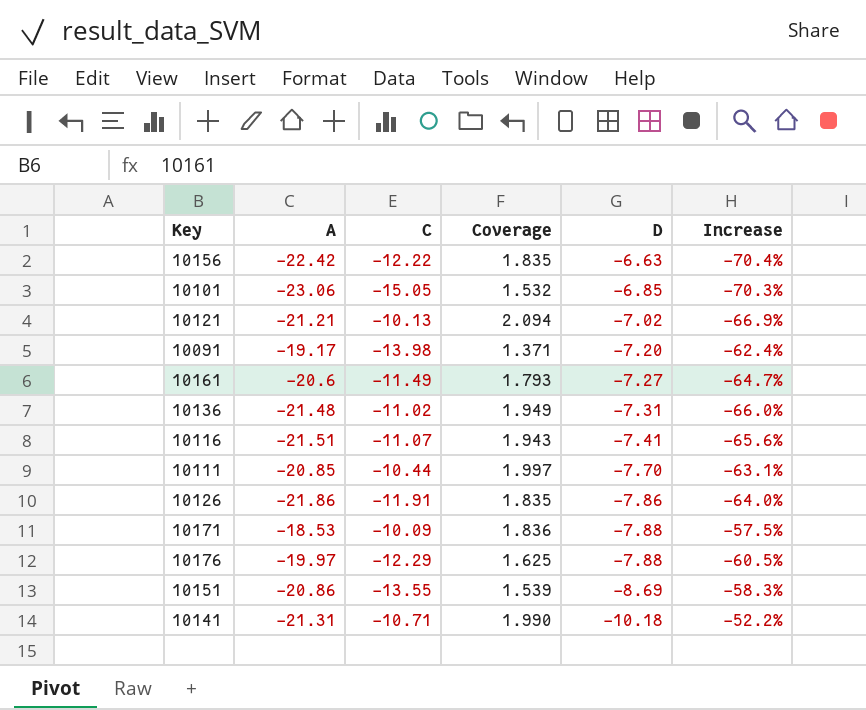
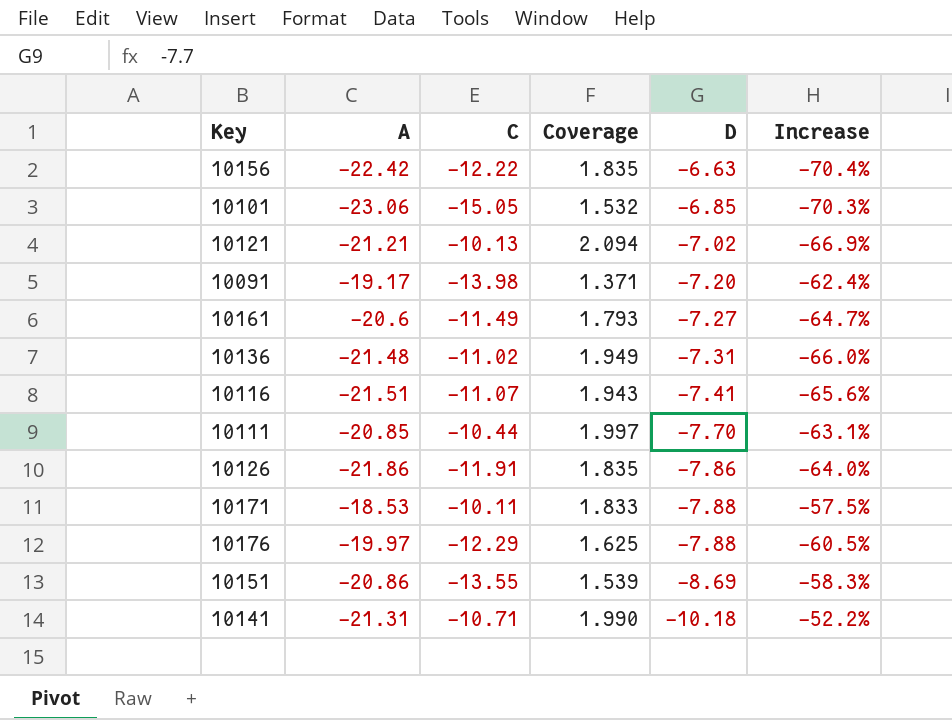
10171 | C: -10.09 -> -10.11
10171 | Coverage: 1.836 -> 1.833

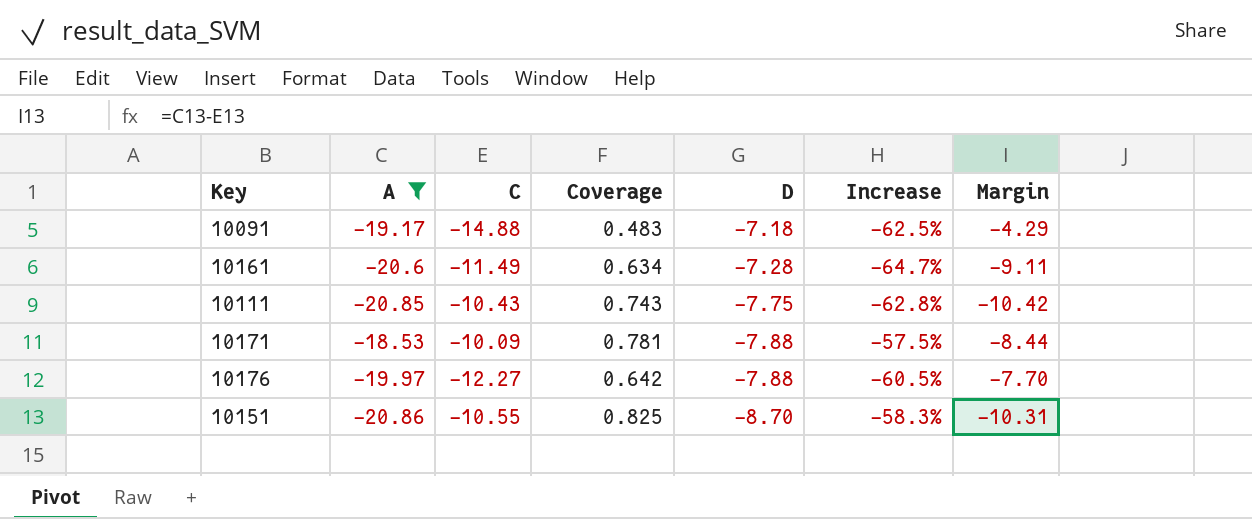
filter: none -> A >= -20.86
column Coverage | formula: [A] / [C] -> [D] / [C]
column Margin | formula: none -> [A] - [C]
10091 | C: -13.98 -> -14.88
10091 | D: -7.20 -> -7.18
10091 | Increase: -62.4% -> -62.5%
10161 | D: -7.27 -> -7.28
10111 | C: -10.44 -> -10.43
10111 | D: -7.70 -> -7.75
10111 | Increase: -63.1% -> -62.8%
10171 | C: -10.11 -> -10.09
10176 | C: -12.29 -> -12.27
10151 | C: -13.55 -> -10.55
10151 | D: -8.69 -> -8.70

